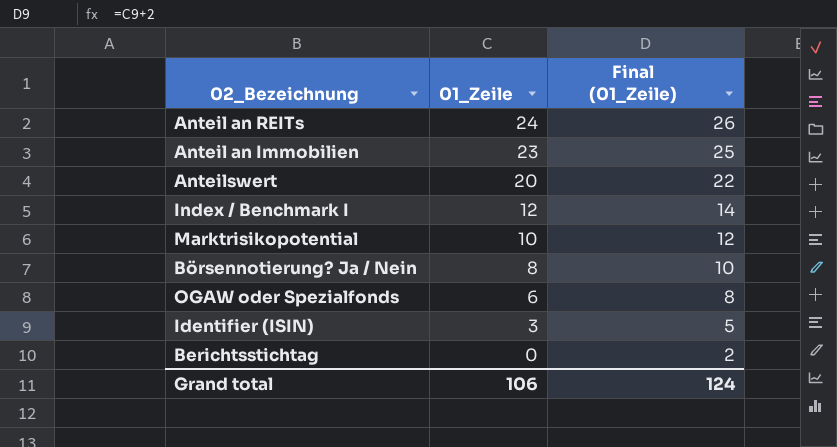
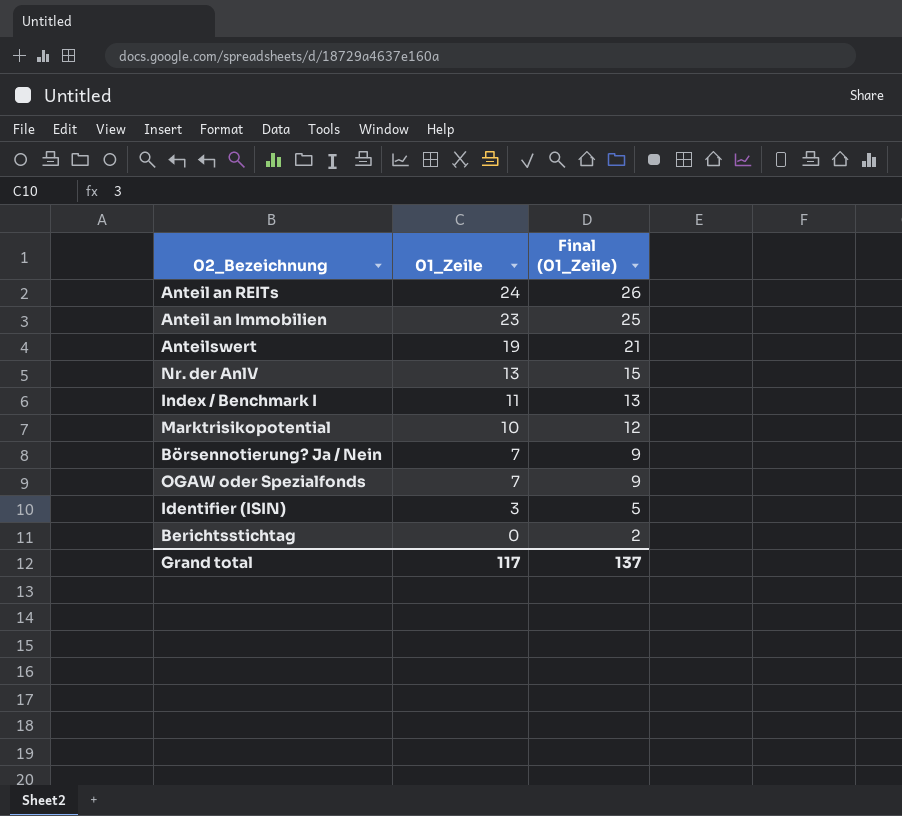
Anteilswert | 01_Zeile: 20 -> 19
Anteilswert | Final (01_Zeile): 22 -> 21
row Nr. der AnlV: none -> 13 | 15
Index / Benchmark I | 01_Zeile: 12 -> 11
Index / Benchmark I | Final (01_Zeile): 14 -> 13
Börsennotierung? Ja / Nein | 01_Zeile: 8 -> 7
Börsennotierung? Ja / Nein | Final (01_Zeile): 10 -> 9
OGAW oder Spezialfonds | 01_Zeile: 6 -> 7
OGAW oder Spezialfonds | Final (01_Zeile): 8 -> 9
Grand total | 01_Zeile: 106 -> 117
Grand total | Final (01_Zeile): 124 -> 137

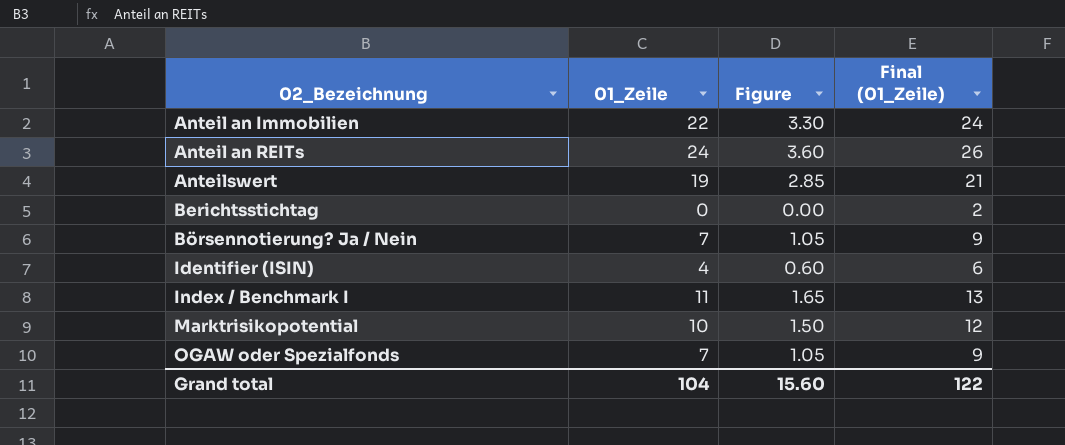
row order: 01_Zeile descending -> 02_Bezeichnung ascending
column Figure | formula: none -> [01_Zeile] * 0.15
row Nr. der AnlV: 13 | 15 -> none
Anteil an Immobilien | 01_Zeile: 23 -> 22
Anteil an Immobilien | Final (01_Zeile): 25 -> 24
Identifier (ISIN) | 01_Zeile: 3 -> 4
Identifier (ISIN) | Final (01_Zeile): 5 -> 6
Grand total | 01_Zeile: 117 -> 104
Grand total | Final (01_Zeile): 137 -> 122

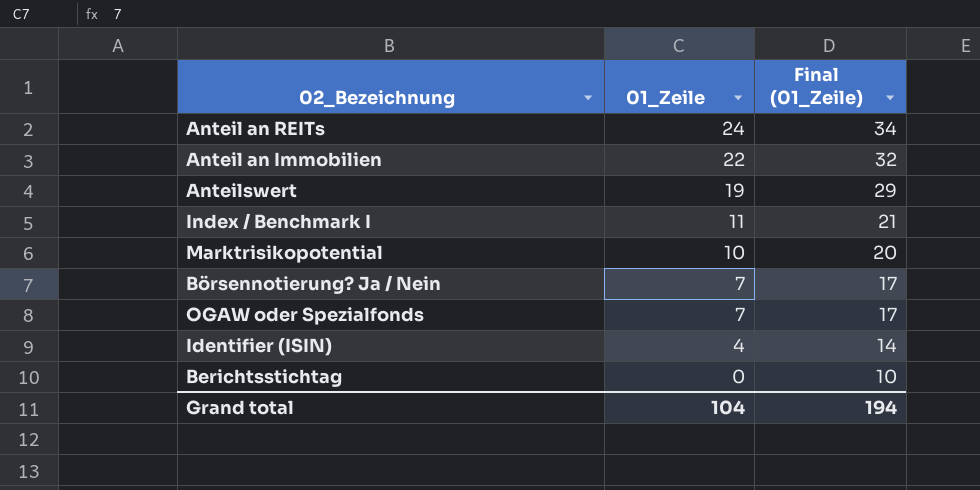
row order: 02_Bezeichnung ascending -> 01_Zeile descending
column Figure | formula: [01_Zeile] * 0.15 -> none
column Final (01_Zeile) | formula: [01_Zeile] + 2 -> [01_Zeile] + 10
Grand total | Final (01_Zeile): 122 -> 194

